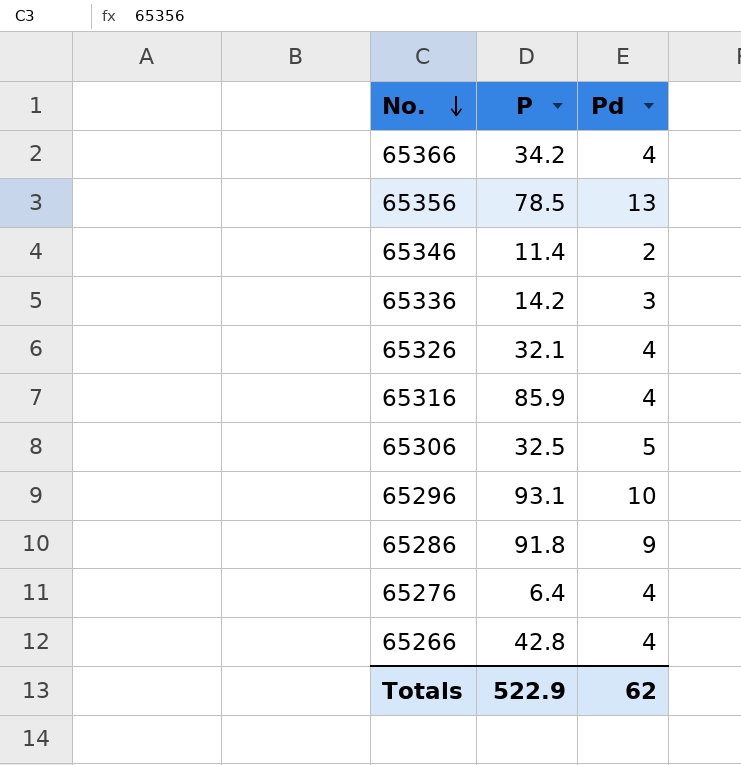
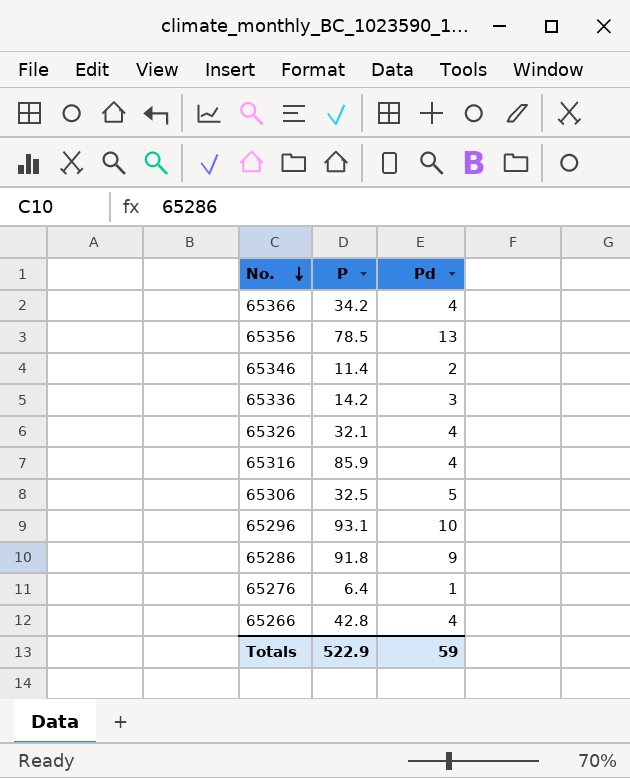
65276 | Pd: 4 -> 1
Totals | Pd: 62 -> 59

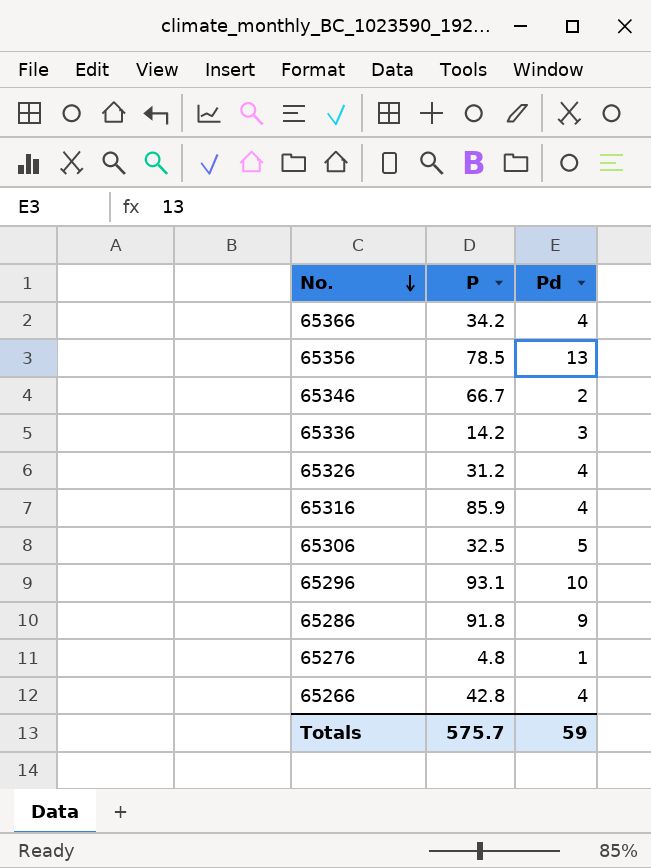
65346 | P: 11.4 -> 66.7
65326 | P: 32.1 -> 31.2
65276 | P: 6.4 -> 4.8
Totals | P: 522.9 -> 575.7

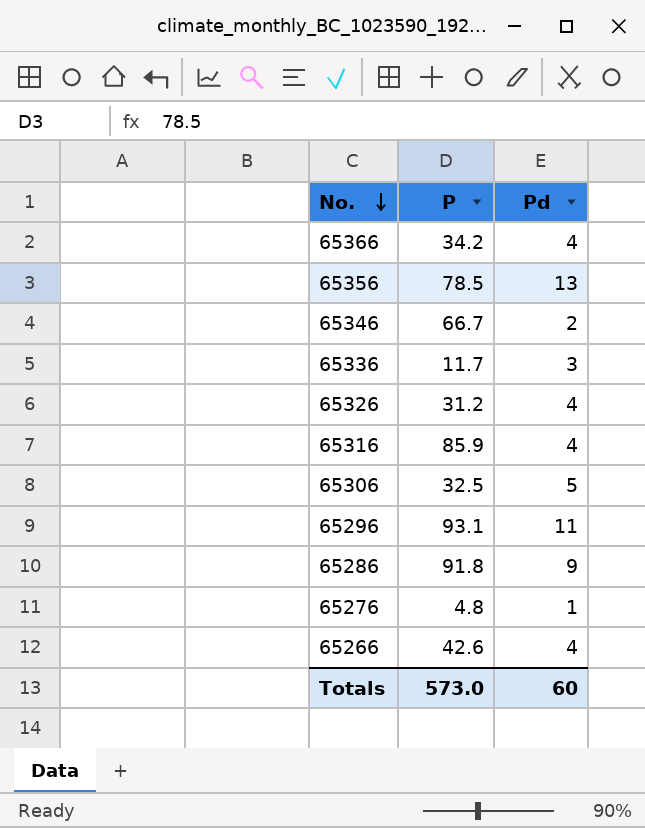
65336 | P: 14.2 -> 11.7
65296 | Pd: 10 -> 11
65266 | P: 42.8 -> 42.6
Totals | P: 575.7 -> 573.0
Totals | Pd: 59 -> 60

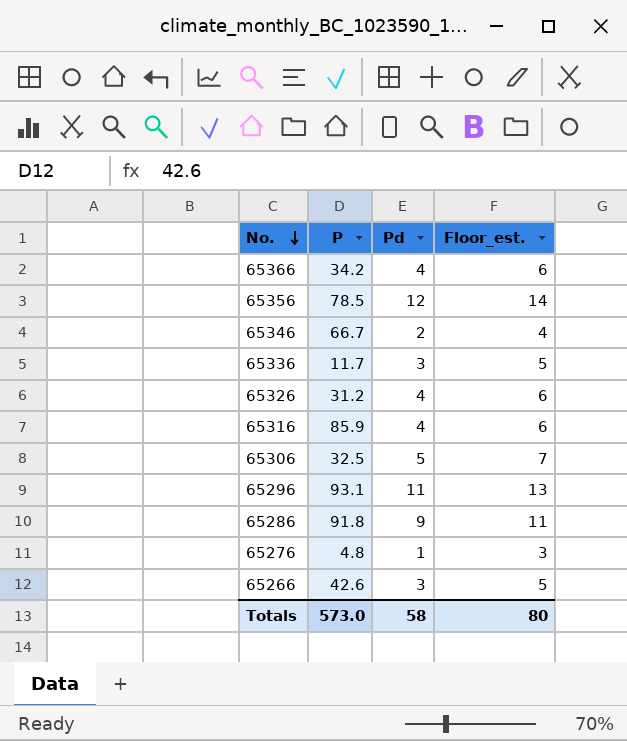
column Floor_est. | formula: none -> [Pd] + 2
65356 | Pd: 13 -> 12
65266 | Pd: 4 -> 3
Totals | Pd: 60 -> 58

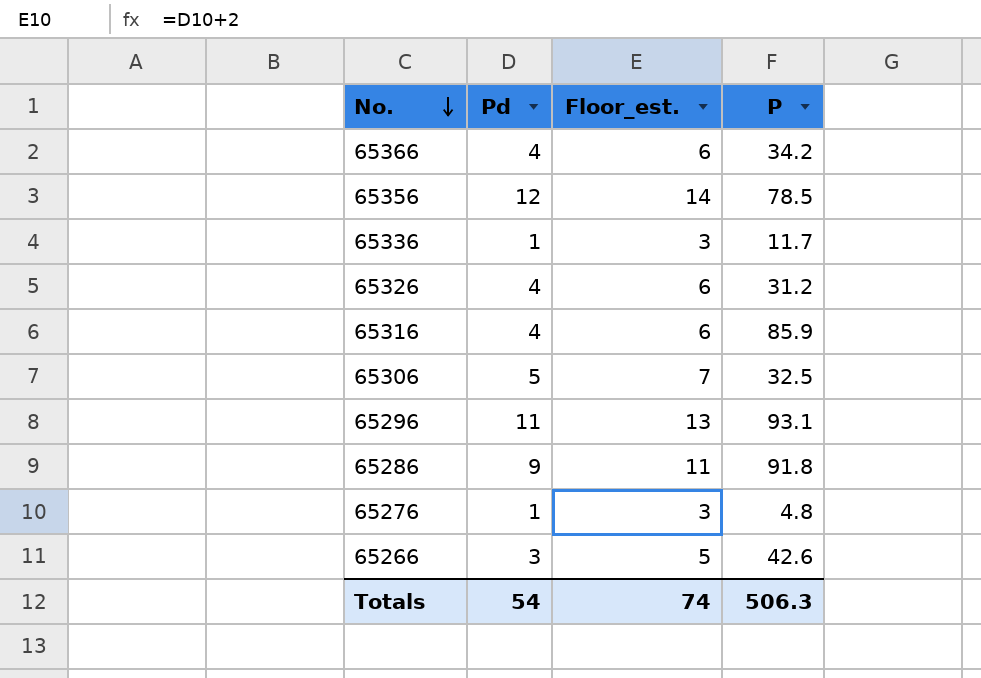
column P | position: 2 -> 4
row 65346: 66.7 | 2 | 4 -> none
65336 | Pd: 3 -> 1
65336 | Floor_est.: 5 -> 3
Totals | Pd: 58 -> 54
Totals | Floor_est.: 80 -> 74
Totals | P: 573.0 -> 506.3

